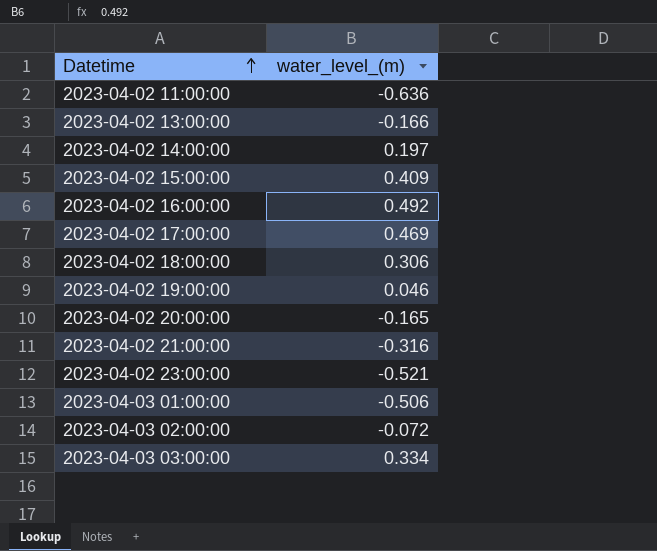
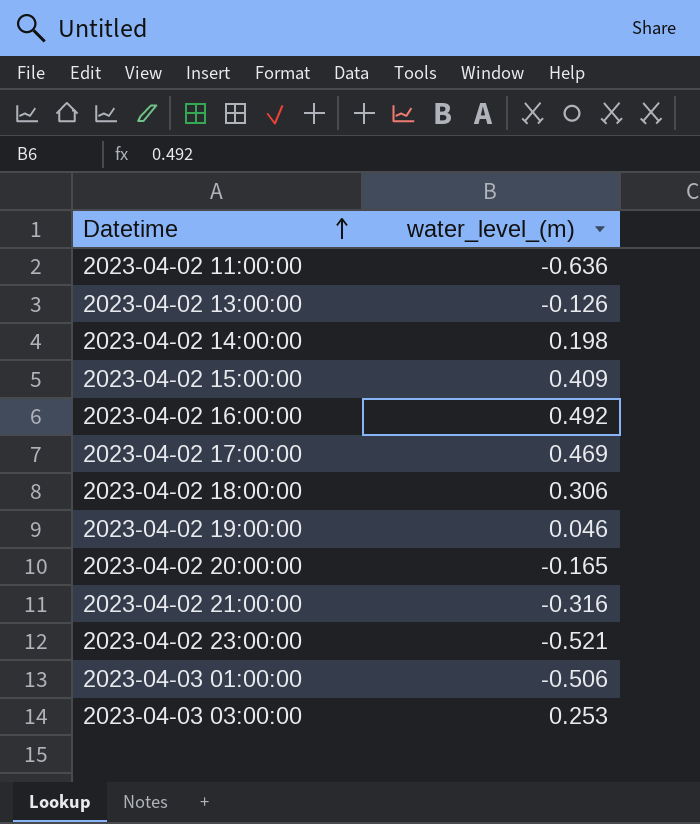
row 2023-04-03 02:00:00: -0.072 -> none
2023-04-02 13:00:00 | water_level_(m): -0.166 -> -0.126
2023-04-02 14:00:00 | water_level_(m): 0.197 -> 0.198
2023-04-03 03:00:00 | water_level_(m): 0.334 -> 0.253

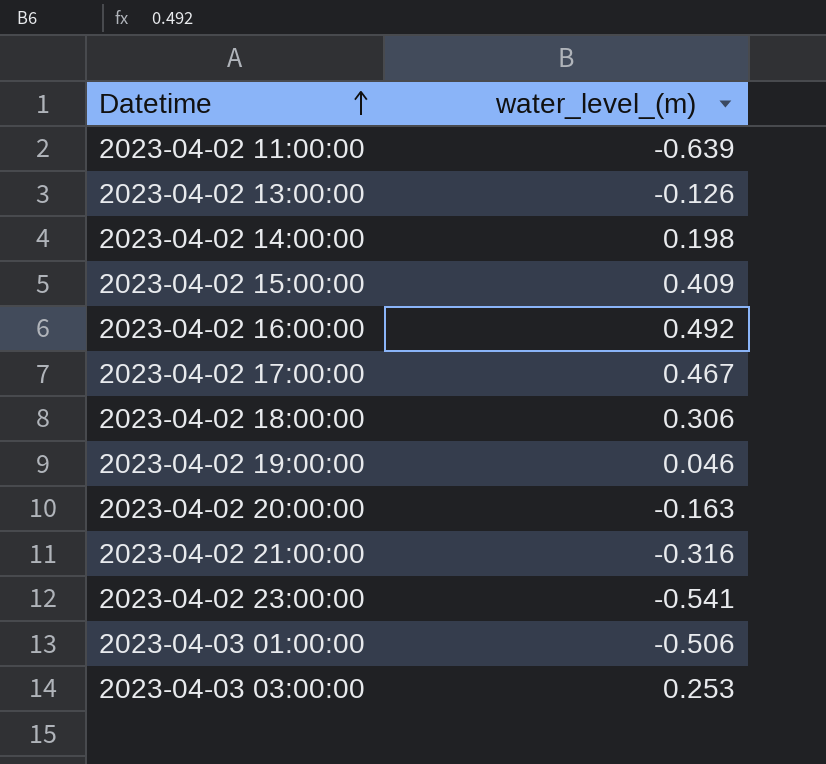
2023-04-02 11:00:00 | water_level_(m): -0.636 -> -0.639
2023-04-02 17:00:00 | water_level_(m): 0.469 -> 0.467
2023-04-02 20:00:00 | water_level_(m): -0.165 -> -0.163
2023-04-02 23:00:00 | water_level_(m): -0.521 -> -0.541

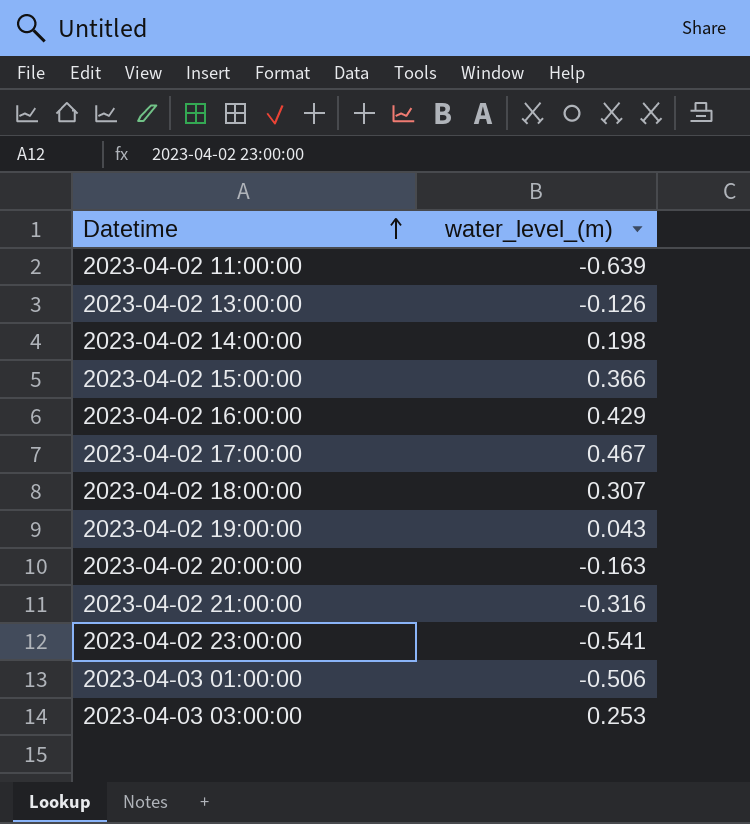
2023-04-02 15:00:00 | water_level_(m): 0.409 -> 0.366
2023-04-02 16:00:00 | water_level_(m): 0.492 -> 0.429
2023-04-02 18:00:00 | water_level_(m): 0.306 -> 0.307
2023-04-02 19:00:00 | water_level_(m): 0.046 -> 0.043

